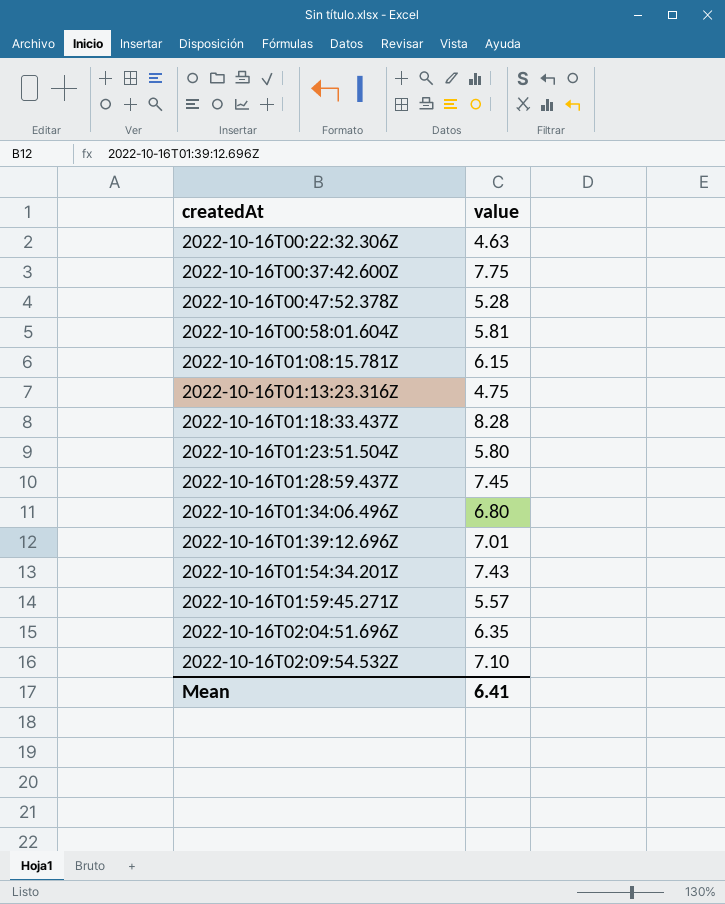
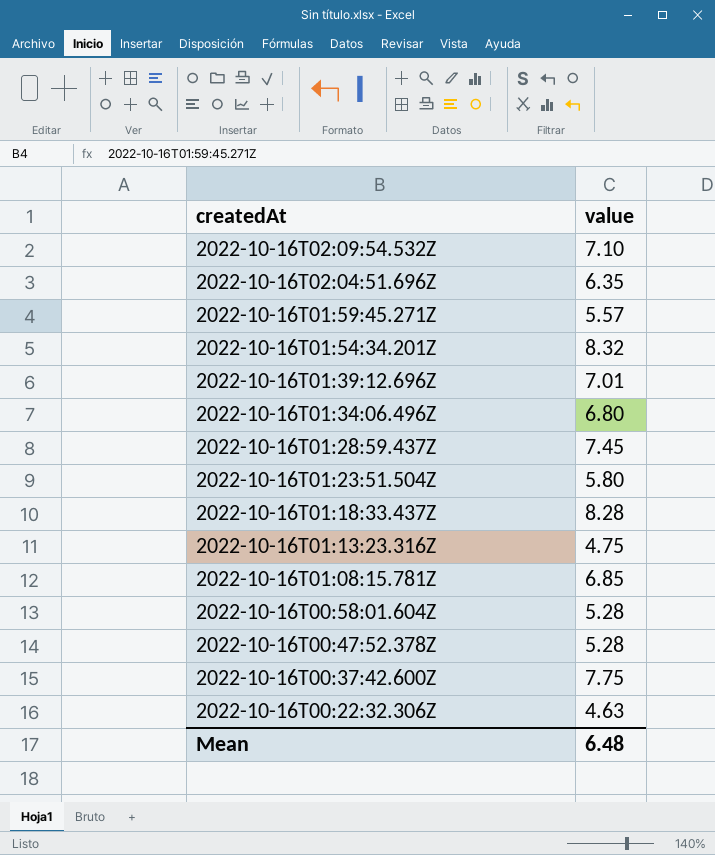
row order: createdAt ascending -> createdAt descending
2022-10-16T01:54:34.201Z | value: 7.43 -> 8.32
2022-10-16T01:08:15.781Z | value: 6.15 -> 6.85
2022-10-16T00:58:01.604Z | value: 5.81 -> 5.28
Mean | value: 6.41 -> 6.48

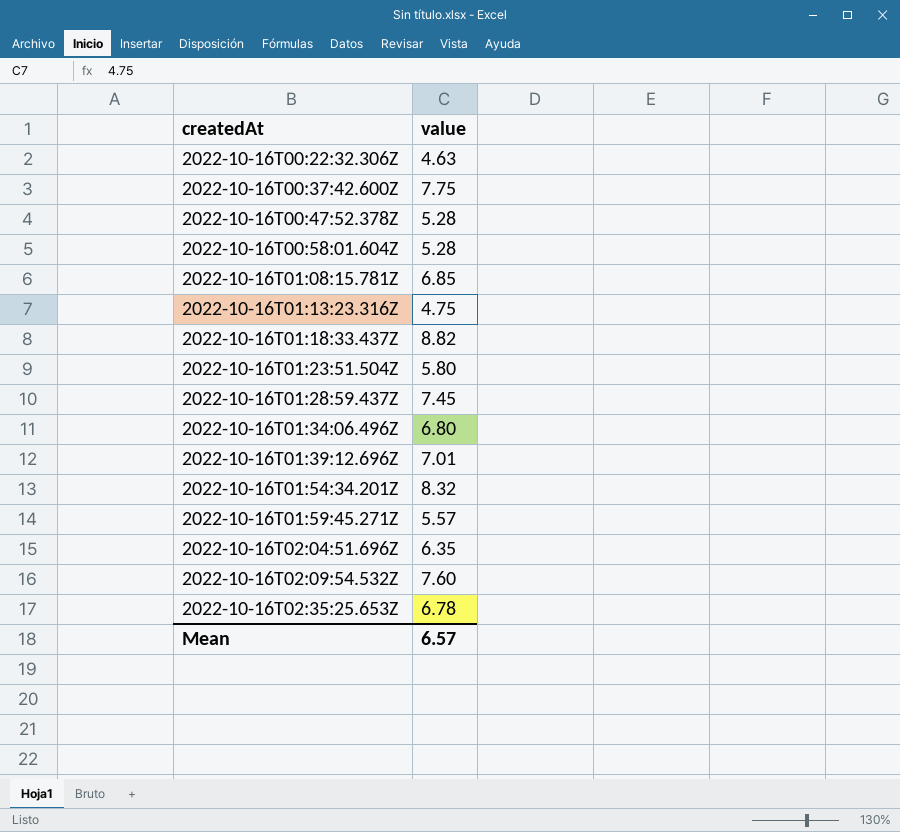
row order: createdAt descending -> createdAt ascending
2022-10-16T01:18:33.437Z | value: 8.28 -> 8.82
2022-10-16T02:09:54.532Z | value: 7.10 -> 7.60
row 2022-10-16T02:35:25.653Z: none -> 6.78
Mean | value: 6.48 -> 6.57

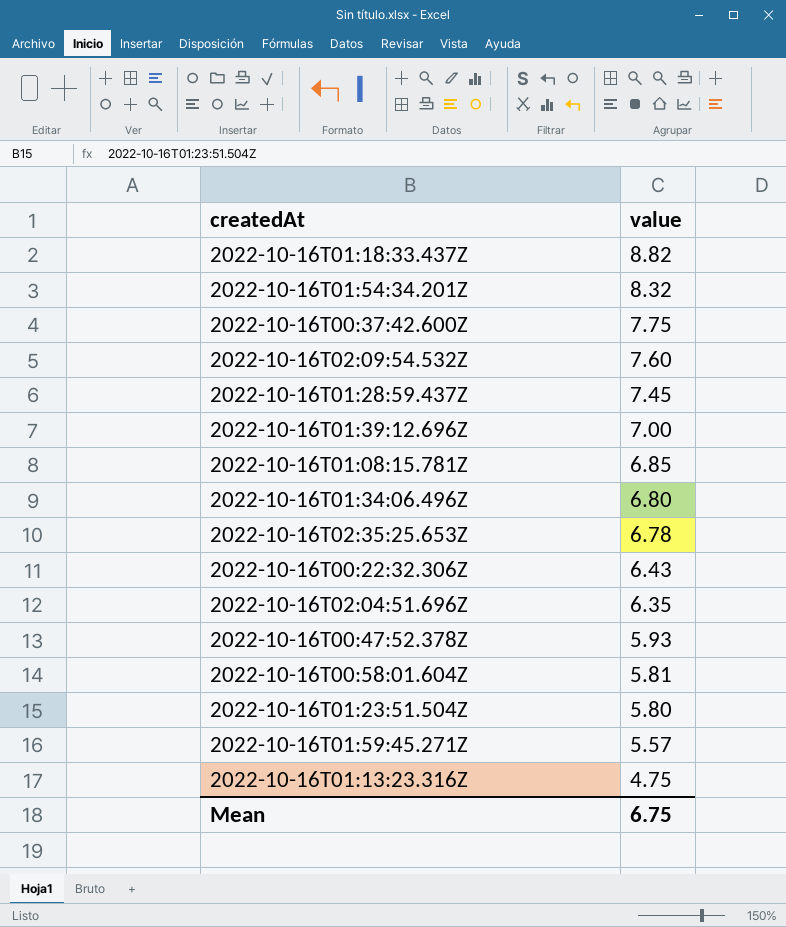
row order: createdAt ascending -> value descending
2022-10-16T01:39:12.696Z | value: 7.01 -> 7.00
2022-10-16T00:22:32.306Z | value: 4.63 -> 6.43
2022-10-16T00:47:52.378Z | value: 5.28 -> 5.93
2022-10-16T00:58:01.604Z | value: 5.28 -> 5.81
Mean | value: 6.57 -> 6.75

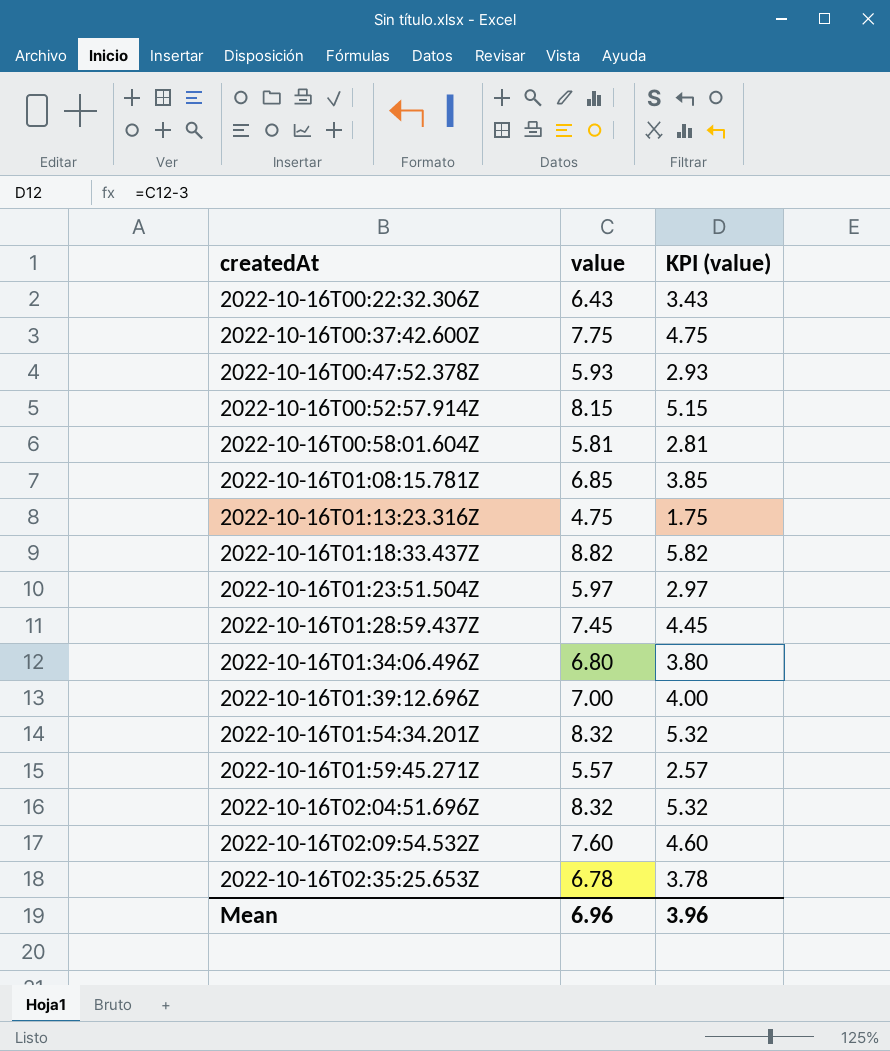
row order: value descending -> createdAt ascending
column KPI (value) | formula: none -> [value] - 3
row 2022-10-16T00:52:57.914Z: none -> 8.15 | 5.15
2022-10-16T01:23:51.504Z | value: 5.80 -> 5.97
2022-10-16T02:04:51.696Z | value: 6.35 -> 8.32
Mean | value: 6.75 -> 6.96

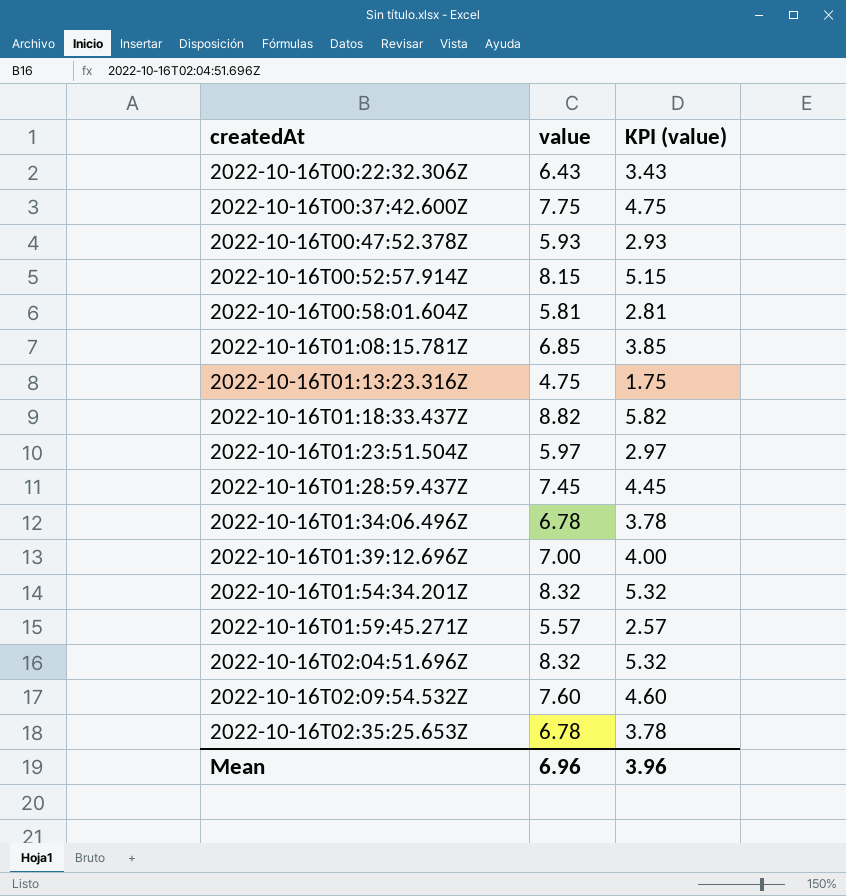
2022-10-16T01:34:06.496Z | value: 6.80 -> 6.78
2022-10-16T01:34:06.496Z | KPI (value): 3.80 -> 3.78

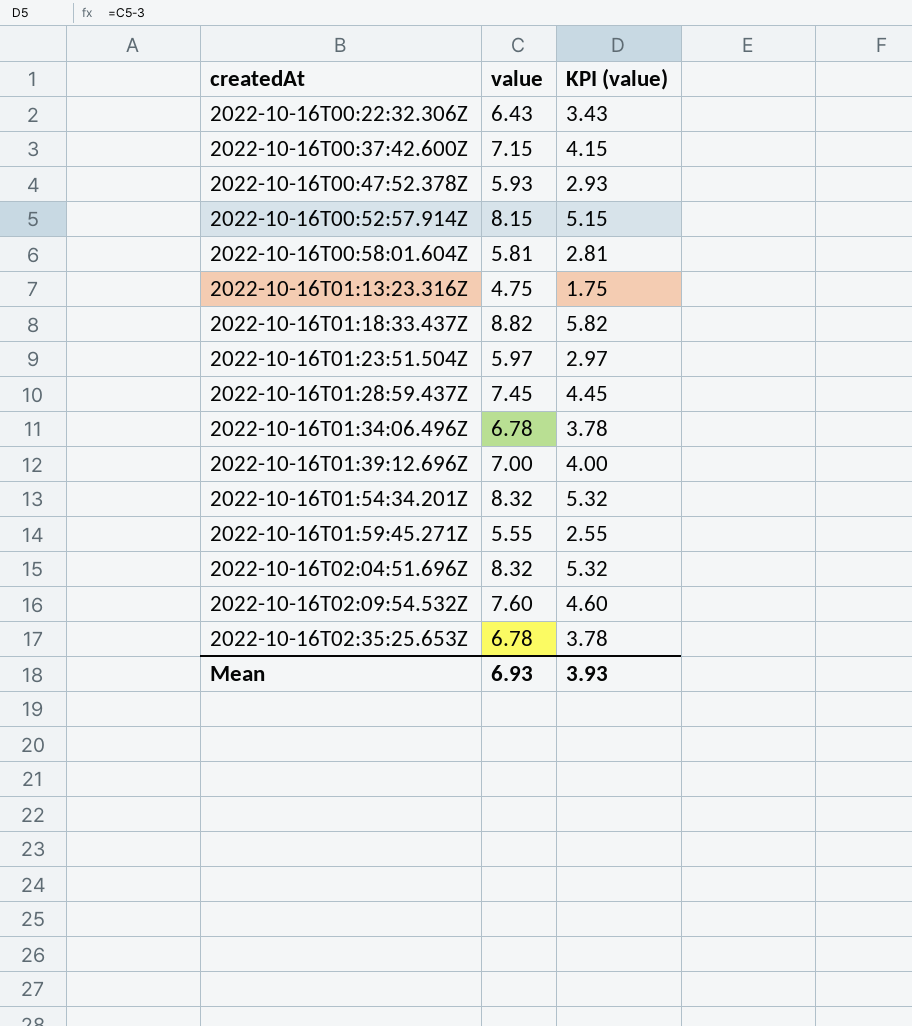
row 2022-10-16T01:08:15.781Z: 6.85 | 3.85 -> none
2022-10-16T00:37:42.600Z | value: 7.75 -> 7.15
2022-10-16T00:37:42.600Z | KPI (value): 4.75 -> 4.15
2022-10-16T01:59:45.271Z | value: 5.57 -> 5.55
2022-10-16T01:59:45.271Z | KPI (value): 2.57 -> 2.55
Mean | value: 6.96 -> 6.93
Mean | KPI (value): 3.96 -> 3.93

